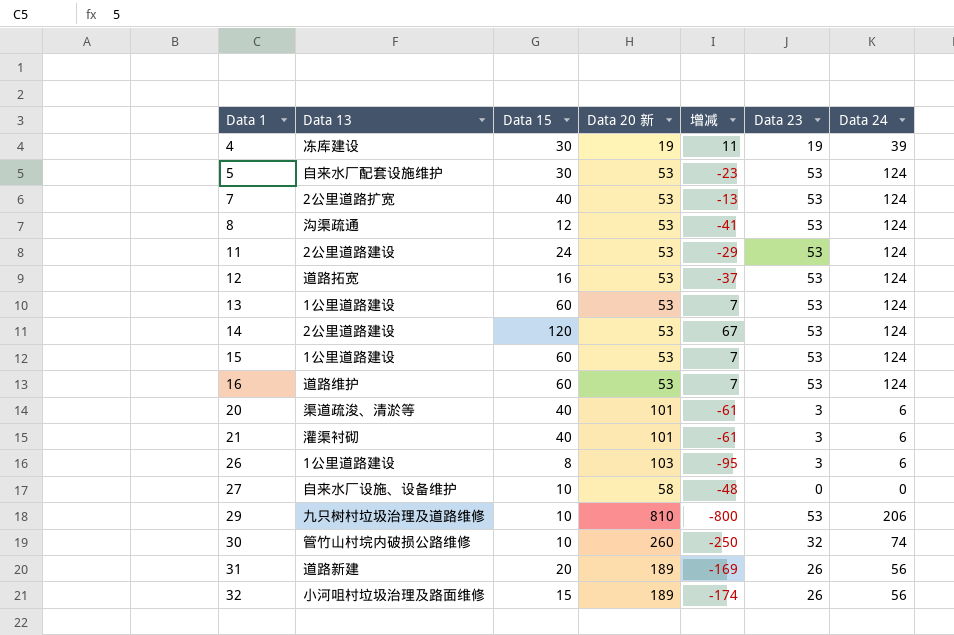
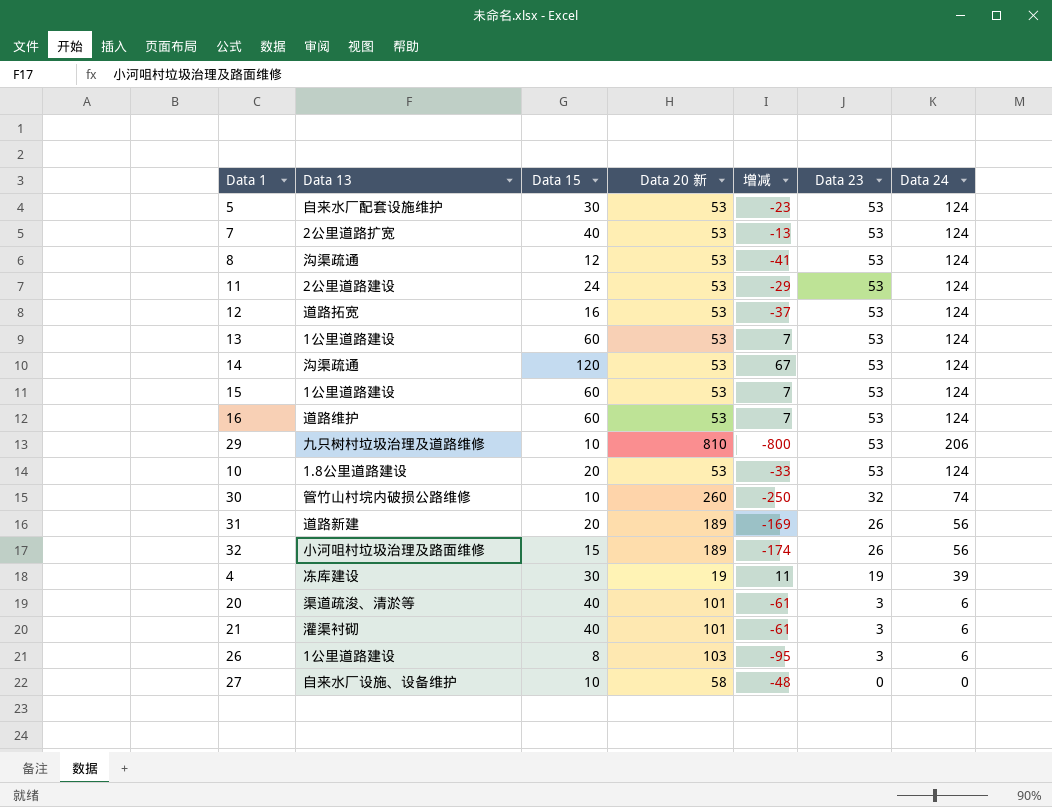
row order: Data 1 ascending -> Data 23 descending
14 | Data 13: 2公里道路建设 -> 沟渠疏通
row 10: none -> 1.8公里道路建设 | 20 | 53 | -33 | 53 | 124

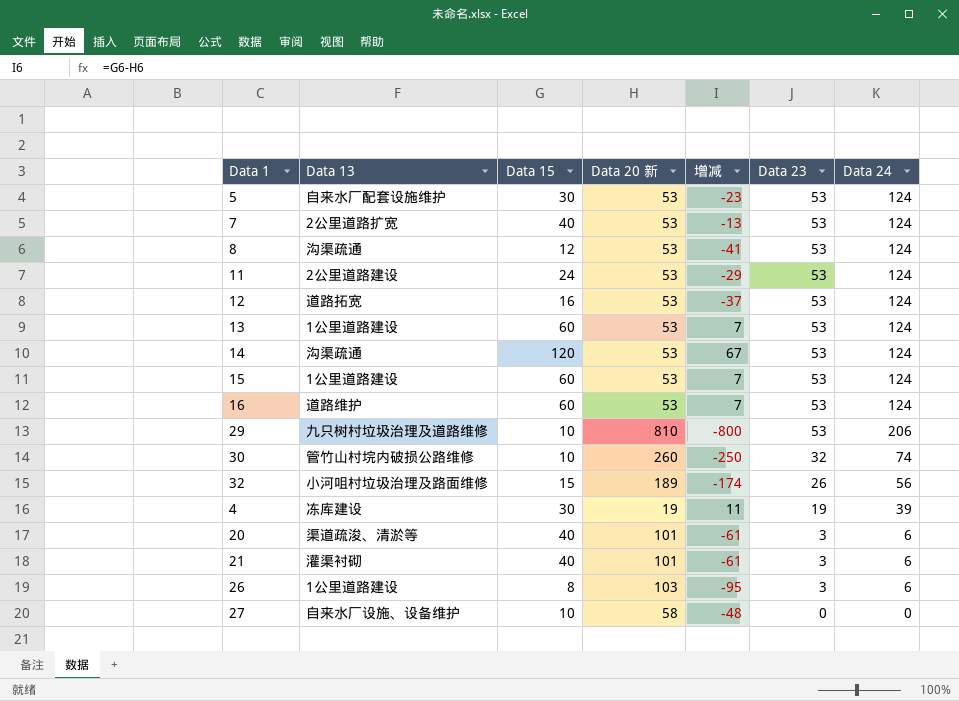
row 10: 1.8公里道路建设 | 20 | 53 | -33 | 53 | 124 -> none
row 31: 道路新建 | 20 | 189 | -169 | 26 | 56 -> none

